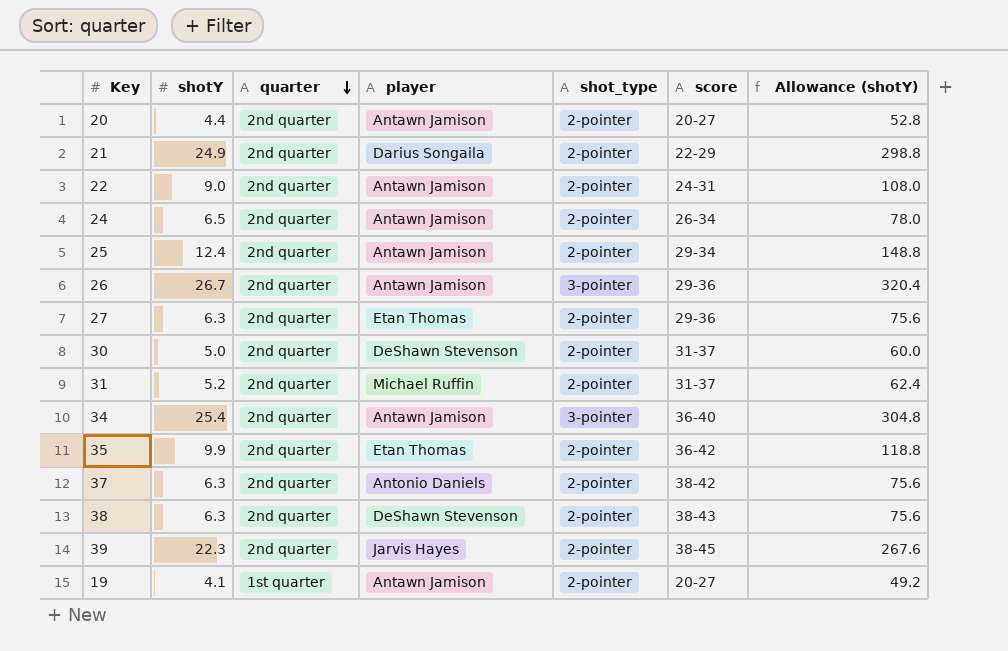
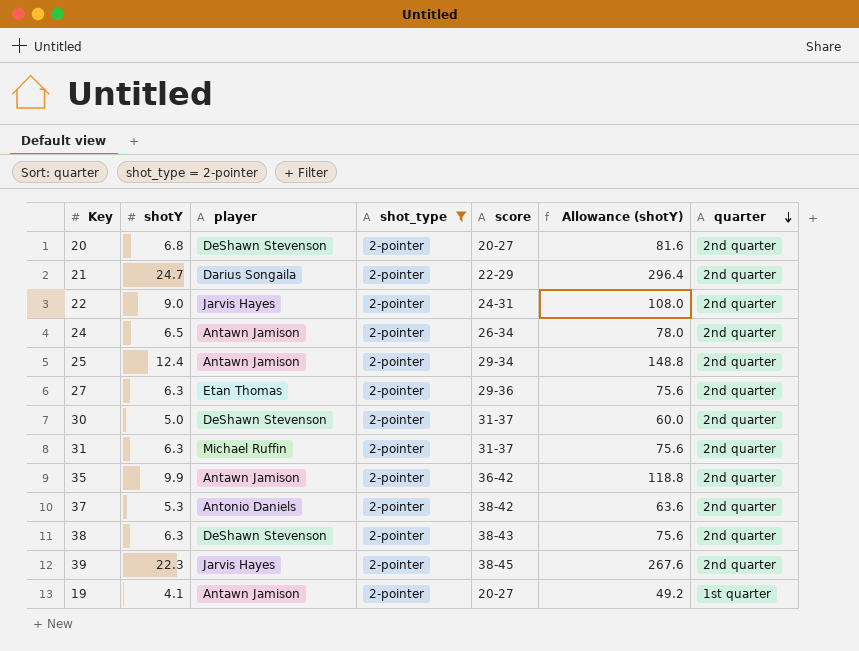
filter: none -> shot_type = 2-pointer
column quarter | position: 3 -> 7
20 | shotY: 4.4 -> 6.8
20 | player: Antawn Jamison -> DeShawn Stevenson
20 | Allowance (shotY): 52.8 -> 81.6
21 | shotY: 24.9 -> 24.7
21 | Allowance (shotY): 298.8 -> 296.4
22 | player: Antawn Jamison -> Jarvis Hayes
31 | shotY: 5.2 -> 6.3
31 | Allowance (shotY): 62.4 -> 75.6
35 | player: Etan Thomas -> Antawn Jamison
37 | shotY: 6.3 -> 5.3
37 | Allowance (shotY): 75.6 -> 63.6

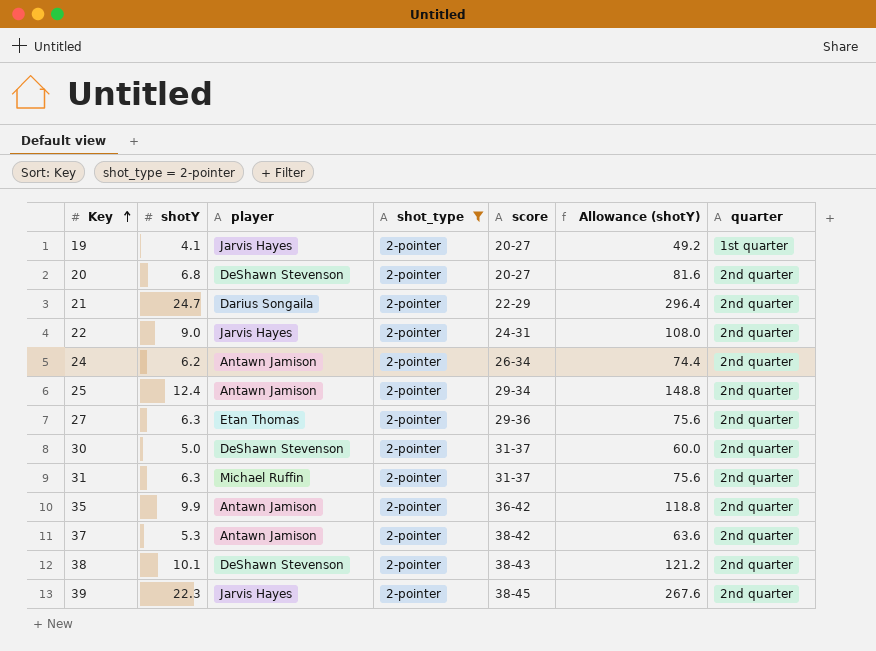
row order: quarter descending -> Key ascending
19 | player: Antawn Jamison -> Jarvis Hayes
24 | shotY: 6.5 -> 6.2
24 | Allowance (shotY): 78.0 -> 74.4
37 | player: Antonio Daniels -> Antawn Jamison
38 | shotY: 6.3 -> 10.1
38 | Allowance (shotY): 75.6 -> 121.2

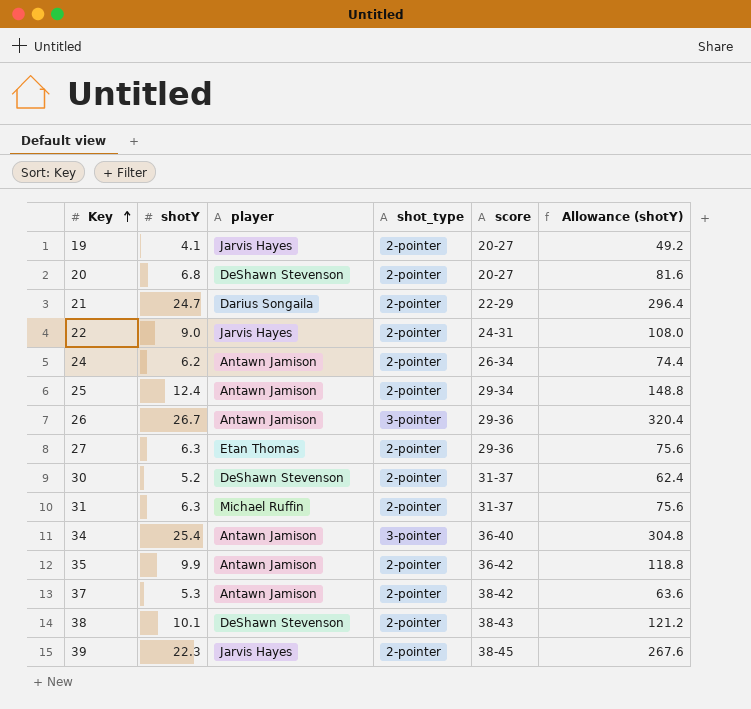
filter: shot_type = 2-pointer -> none
column quarter | position: 7 -> none
30 | shotY: 5.0 -> 5.2
30 | Allowance (shotY): 60.0 -> 62.4

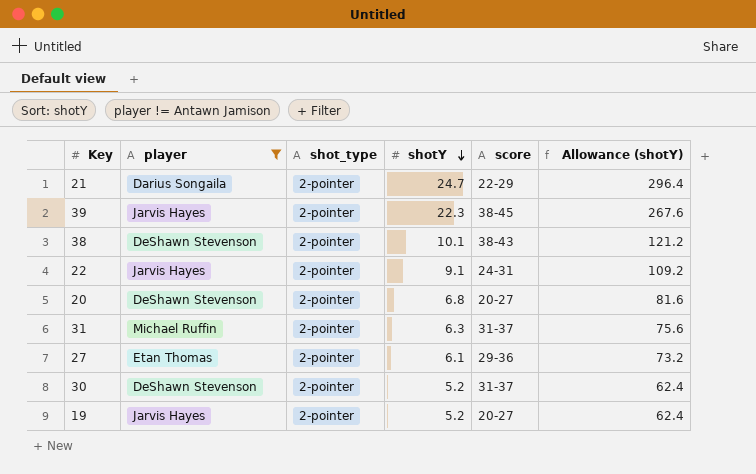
filter: none -> player != Antawn Jamison
row order: Key ascending -> shotY descending
column shotY | position: 2 -> 4
22 | shotY: 9.0 -> 9.1
22 | Allowance (shotY): 108.0 -> 109.2
27 | shotY: 6.3 -> 6.1
27 | Allowance (shotY): 75.6 -> 73.2
19 | shotY: 4.1 -> 5.2
19 | Allowance (shotY): 49.2 -> 62.4

